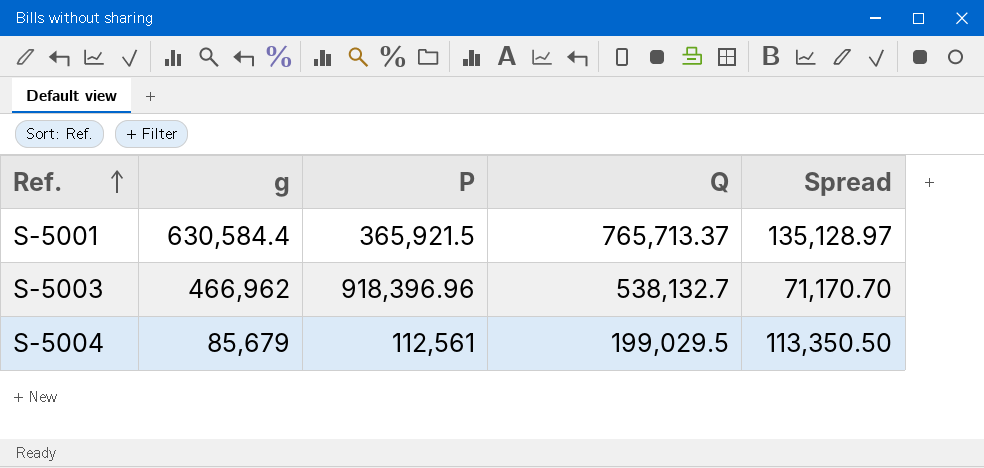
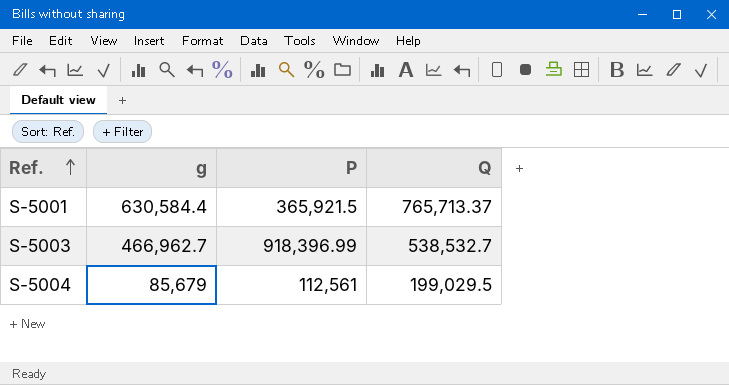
column Spread | formula: [Q] - [g] -> none
S-5003 | g: 466,962 -> 466,962.7
S-5003 | P: 918,396.96 -> 918,396.99
S-5003 | Q: 538,132.7 -> 538,532.7

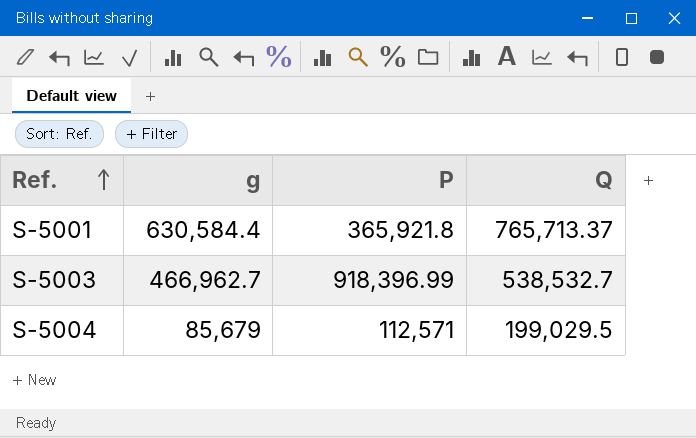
S-5001 | P: 365,921.5 -> 365,921.8
S-5004 | P: 112,561 -> 112,571

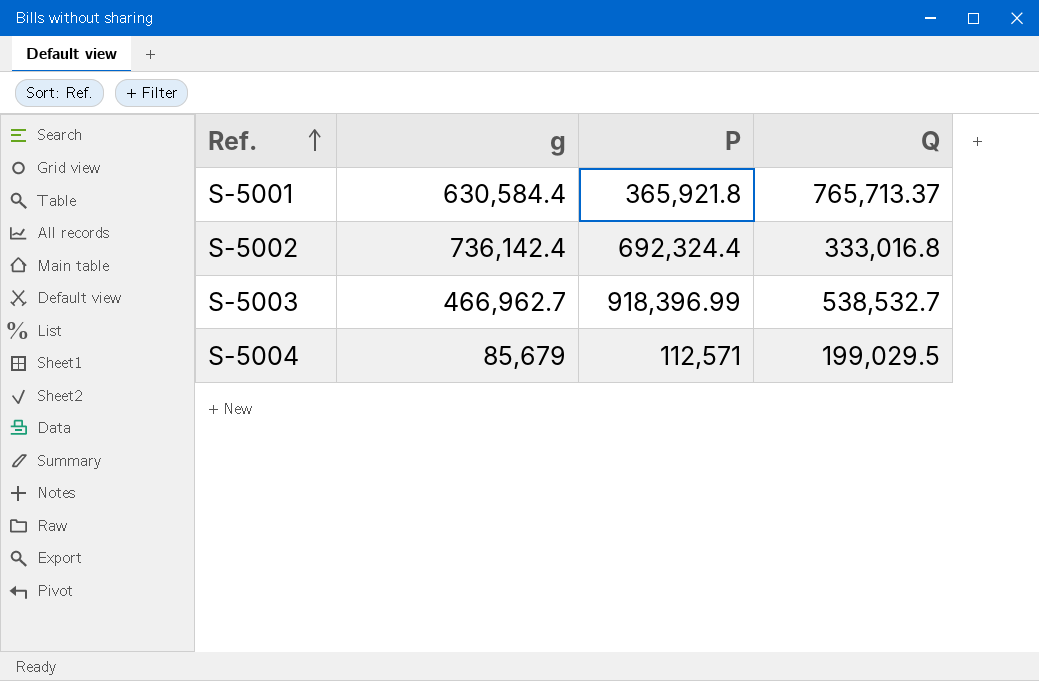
row S-5002: none -> 736,142.4 | 692,324.4 | 333,016.8

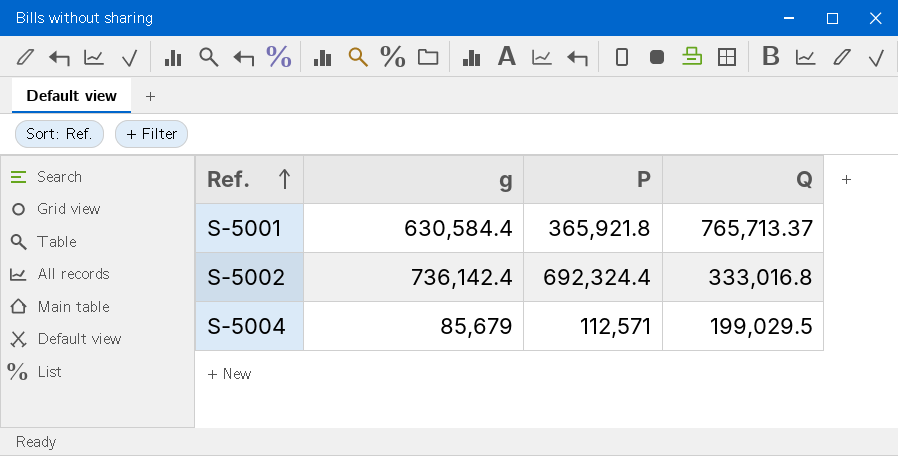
row S-5003: 466,962.7 | 918,396.99 | 538,532.7 -> none

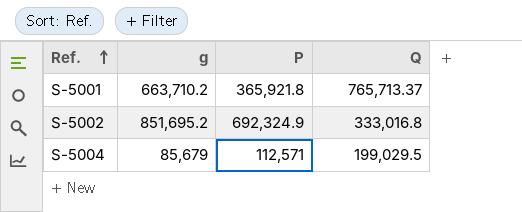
S-5001 | g: 630,584.4 -> 663,710.2
S-5002 | g: 736,142.4 -> 851,695.2
S-5002 | P: 692,324.4 -> 692,324.9

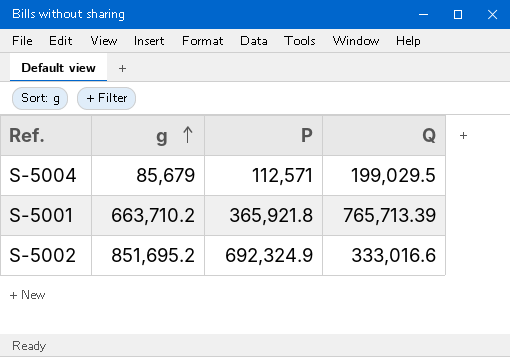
row order: Ref. ascending -> g ascending
S-5001 | Q: 765,713.37 -> 765,713.39
S-5002 | Q: 333,016.8 -> 333,016.6

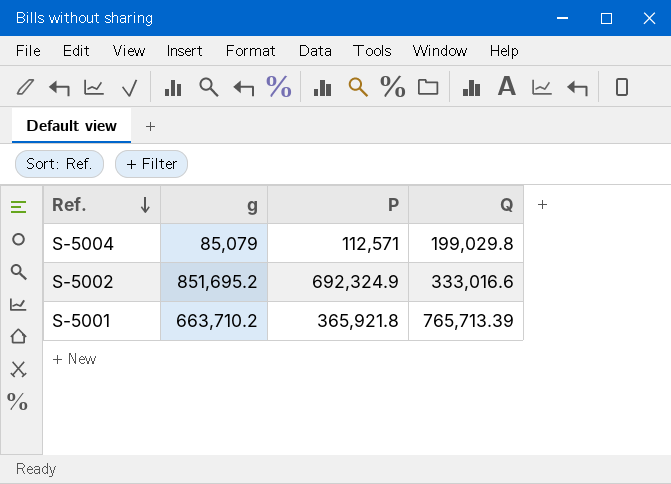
row order: g ascending -> Ref. descending
S-5004 | g: 85,679 -> 85,079
S-5004 | Q: 199,029.5 -> 199,029.8

